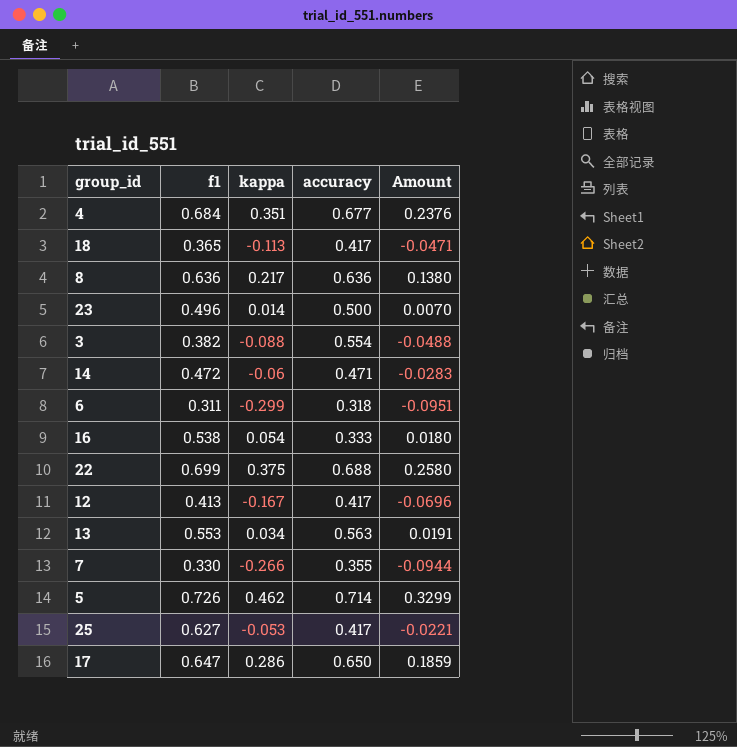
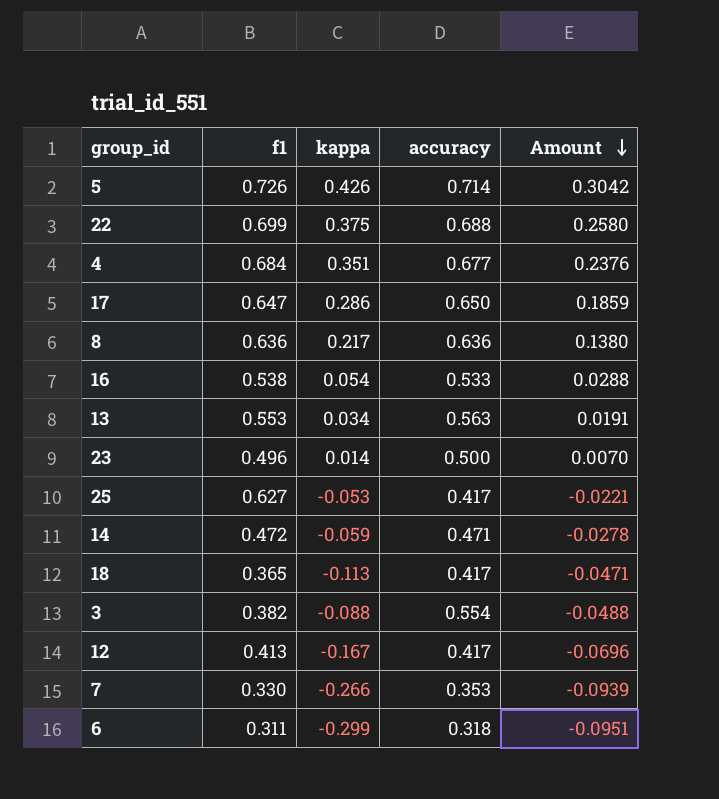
row order: none -> Amount descending
5 | kappa: 0.462 -> 0.426
5 | Amount: 0.3299 -> 0.3042
16 | accuracy: 0.333 -> 0.533
16 | Amount: 0.0180 -> 0.0288
14 | kappa: -0.06 -> -0.059
14 | Amount: -0.0283 -> -0.0278
7 | accuracy: 0.355 -> 0.353
7 | Amount: -0.0944 -> -0.0939

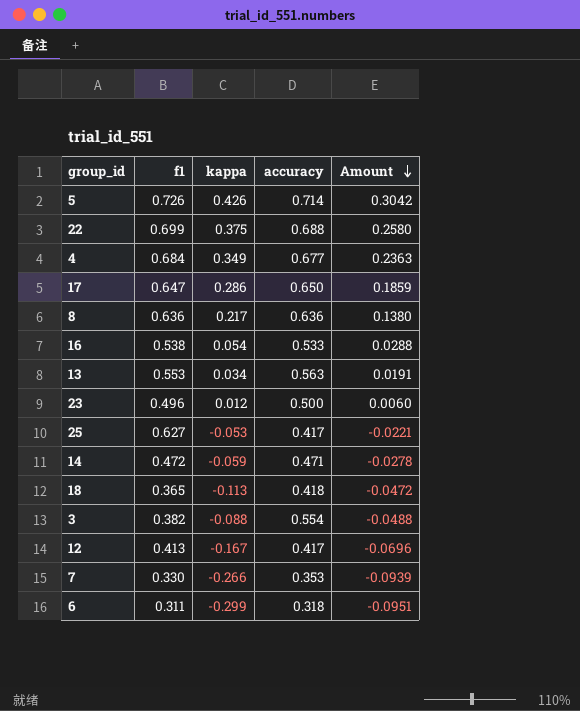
4 | kappa: 0.351 -> 0.349
4 | Amount: 0.2376 -> 0.2363
23 | kappa: 0.014 -> 0.012
23 | Amount: 0.0070 -> 0.0060
18 | accuracy: 0.417 -> 0.418
18 | Amount: -0.0471 -> -0.0472

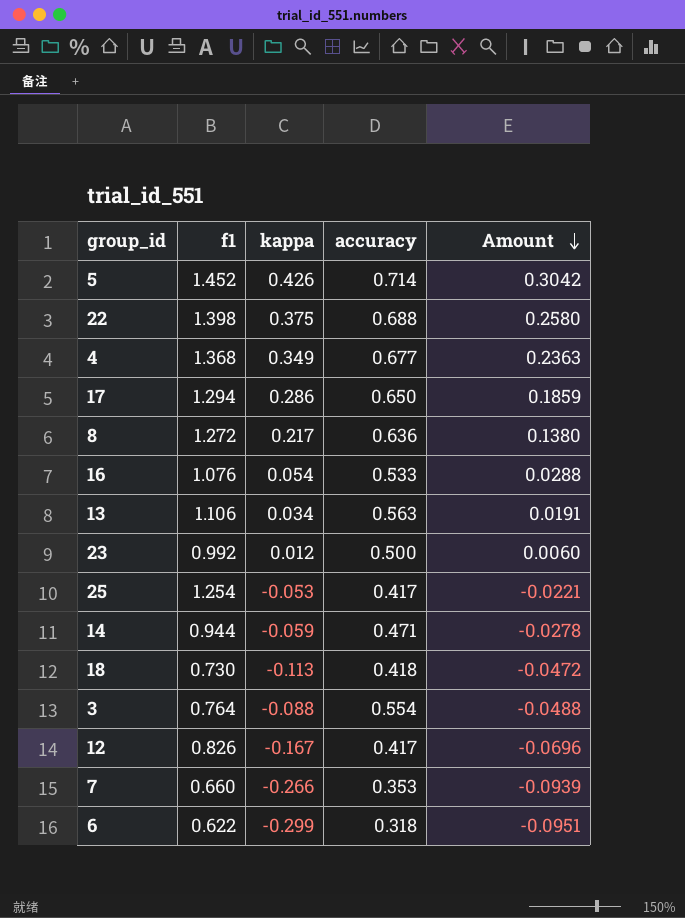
5 | f1: 0.726 -> 1.452
22 | f1: 0.699 -> 1.398
4 | f1: 0.684 -> 1.368
17 | f1: 0.647 -> 1.294
8 | f1: 0.636 -> 1.272
16 | f1: 0.538 -> 1.076
13 | f1: 0.553 -> 1.106
23 | f1: 0.496 -> 0.992
25 | f1: 0.627 -> 1.254
14 | f1: 0.472 -> 0.944
18 | f1: 0.365 -> 0.730
3 | f1: 0.382 -> 0.764
12 | f1: 0.413 -> 0.826
7 | f1: 0.330 -> 0.660
6 | f1: 0.311 -> 0.622

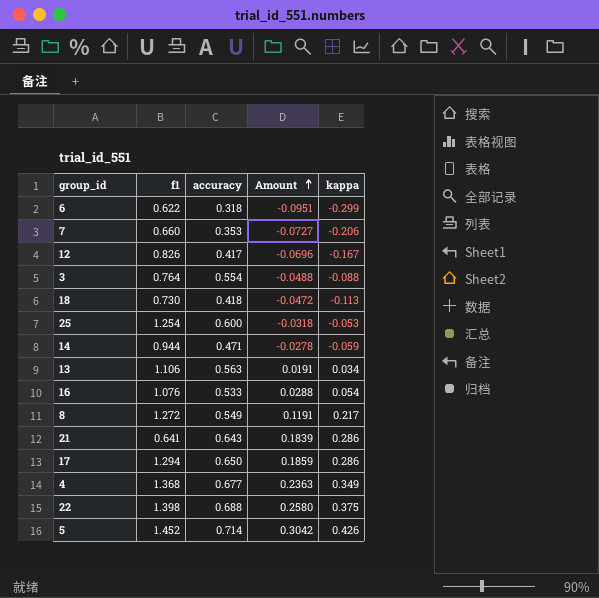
row order: Amount descending -> Amount ascending
column kappa | position: 3 -> 5
row 23: 0.992 | 0.012 | 0.500 | 0.0060 -> none
7 | Amount: -0.0939 -> -0.0727
7 | kappa: -0.266 -> -0.206
25 | accuracy: 0.417 -> 0.600
25 | Amount: -0.0221 -> -0.0318
8 | accuracy: 0.636 -> 0.549
8 | Amount: 0.1380 -> 0.1191
row 21: none -> 0.641 | 0.643 | 0.1839 | 0.286

